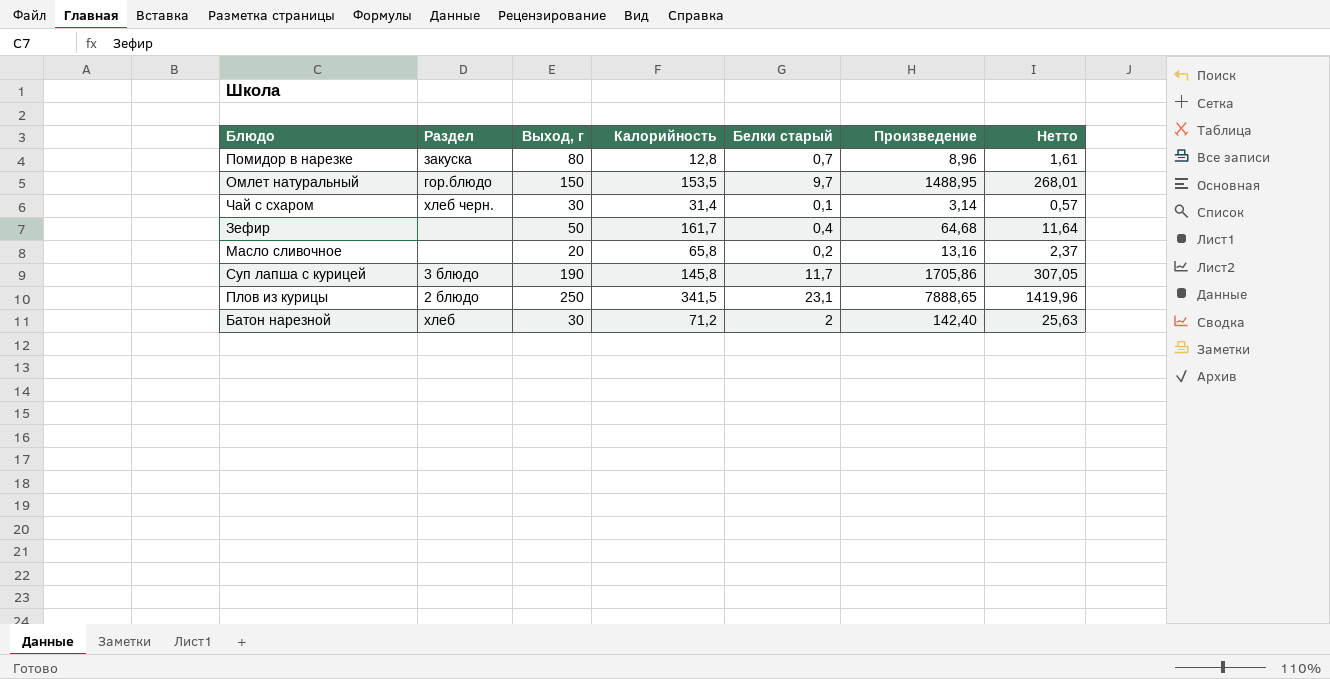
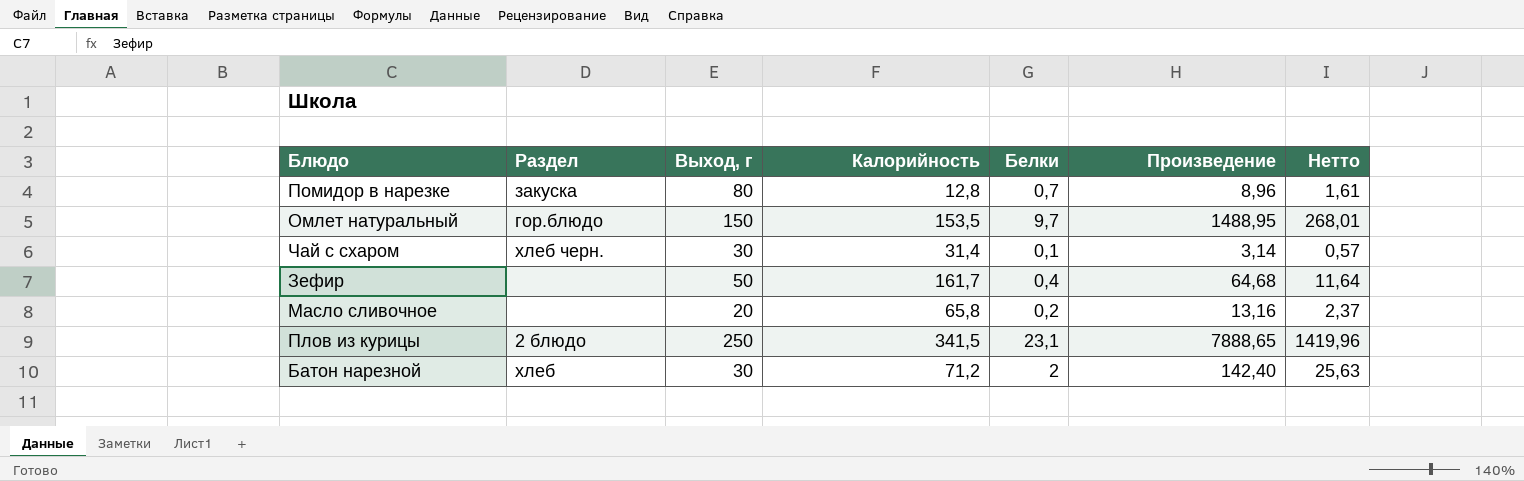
column name: Белки старый -> Белки
row Суп лапша с курицей: 3 блюдо | 190 | 145,8 | 11,7 | 1705,86 | 307,05 -> none

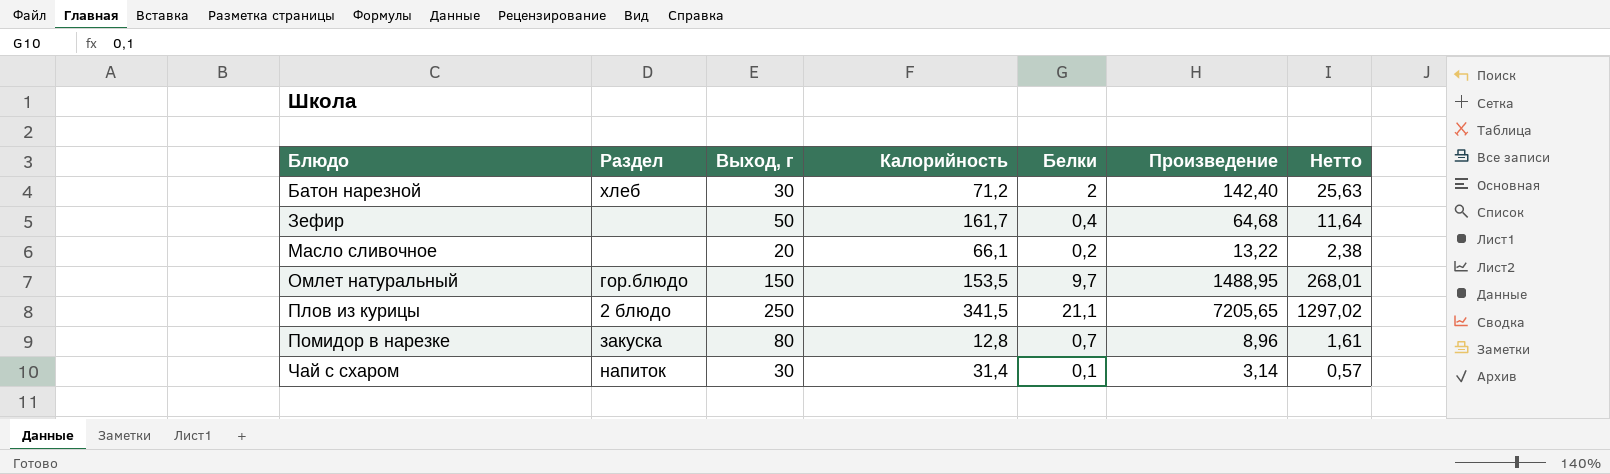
row order: none -> Блюдо ascending
Масло сливочное | Калорийность: 65,8 -> 66,1
Масло сливочное | Произведение: 13,16 -> 13,22
Масло сливочное | Нетто: 2,37 -> 2,38
Плов из курицы | Белки: 23,1 -> 21,1
Плов из курицы | Произведение: 7888,65 -> 7205,65
Плов из курицы | Нетто: 1419,96 -> 1297,02
Чай с схаром | Раздел: хлеб черн. -> напиток

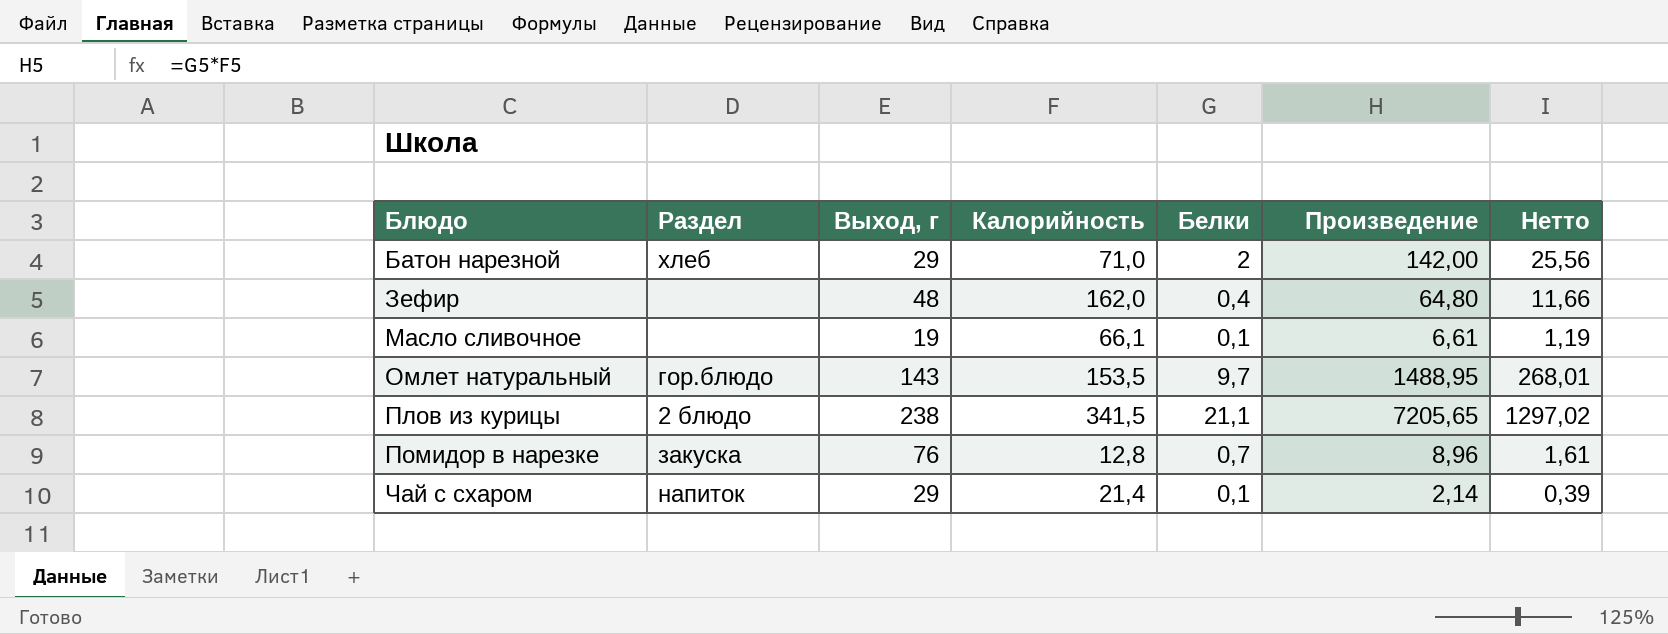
Батон нарезной | Выход, г: 30 -> 29
Батон нарезной | Калорийность: 71,2 -> 71,0
Батон нарезной | Произведение: 142,40 -> 142,00
Батон нарезной | Нетто: 25,63 -> 25,56
Зефир | Выход, г: 50 -> 48
Зефир | Калорийность: 161,7 -> 162,0
Зефир | Произведение: 64,68 -> 64,80
Зефир | Нетто: 11,64 -> 11,66
Масло сливочное | Выход, г: 20 -> 19
Масло сливочное | Белки: 0,2 -> 0,1
Масло сливочное | Произведение: 13,22 -> 6,61
Масло сливочное | Нетто: 2,38 -> 1,19
Омлет натуральный | Выход, г: 150 -> 143
Плов из курицы | Выход, г: 250 -> 238
Помидор в нарезке | Выход, г: 80 -> 76
Чай с схаром | Выход, г: 30 -> 29
Чай с схаром | Калорийность: 31,4 -> 21,4
Чай с схаром | Произведение: 3,14 -> 2,14
Чай с схаром | Нетто: 0,57 -> 0,39

